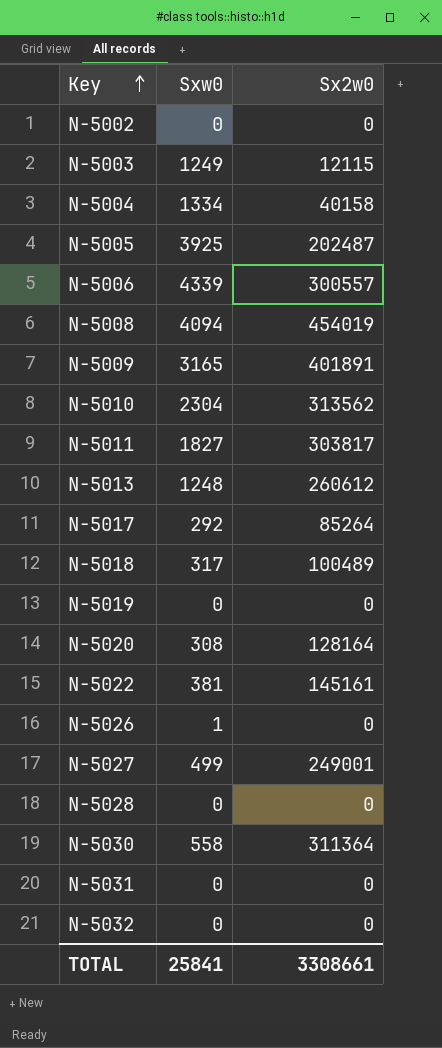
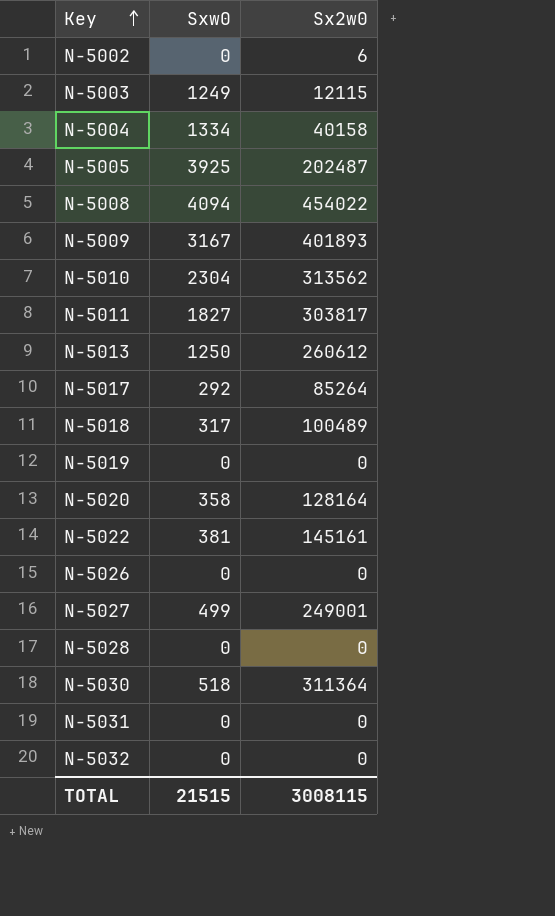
row N-5006: 4339 | 300557 -> none
N-5002 | Sx2w0: 0 -> 6
N-5008 | Sx2w0: 454019 -> 454022
N-5009 | Sxw0: 3165 -> 3167
N-5009 | Sx2w0: 401891 -> 401893
N-5013 | Sxw0: 1248 -> 1250
N-5020 | Sxw0: 308 -> 358
N-5026 | Sxw0: 1 -> 0
N-5030 | Sxw0: 558 -> 518
TOTAL | Sxw0: 25841 -> 21515
TOTAL | Sx2w0: 3308661 -> 3008115

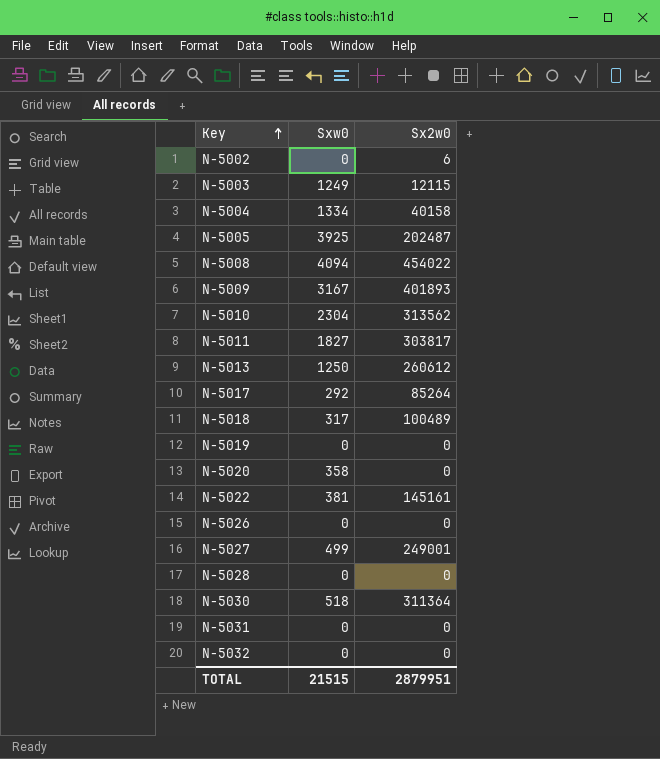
N-5020 | Sx2w0: 128164 -> 0
TOTAL | Sx2w0: 3008115 -> 2879951

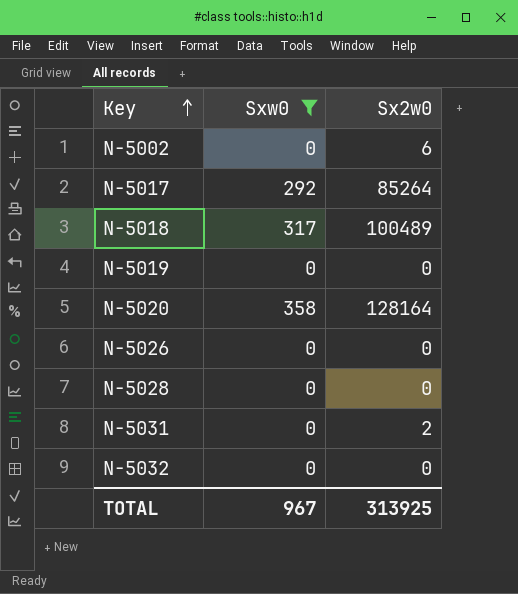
filter: none -> Sxw0 <= 358
N-5020 | Sx2w0: 0 -> 128164
N-5031 | Sx2w0: 0 -> 2
TOTAL | Sxw0: 21515 -> 967
TOTAL | Sx2w0: 2879951 -> 313925

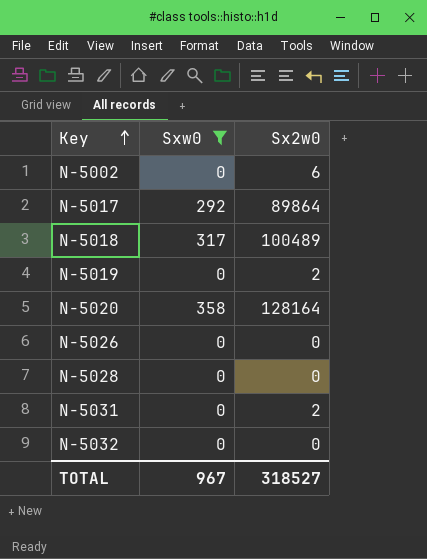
N-5017 | Sx2w0: 85264 -> 89864
N-5019 | Sx2w0: 0 -> 2
TOTAL | Sx2w0: 313925 -> 318527

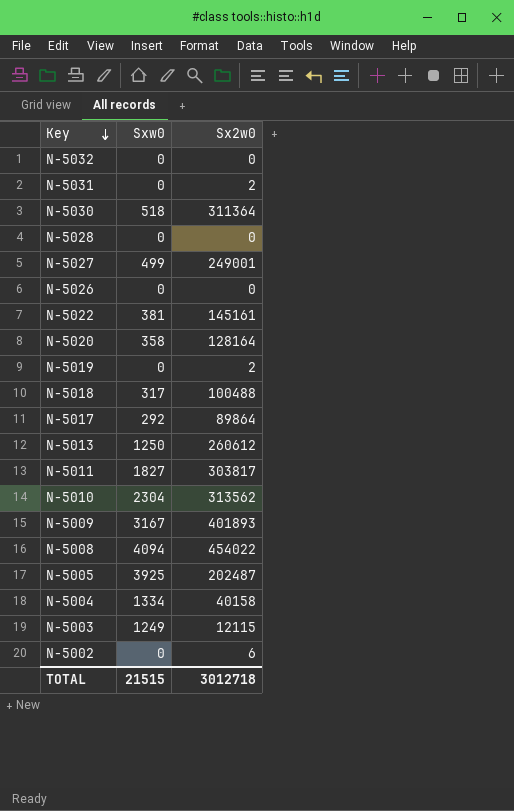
filter: Sxw0 <= 358 -> none
row order: Key ascending -> Key descending
N-5018 | Sx2w0: 100489 -> 100488
TOTAL | Sxw0: 967 -> 21515
TOTAL | Sx2w0: 318527 -> 3012718

